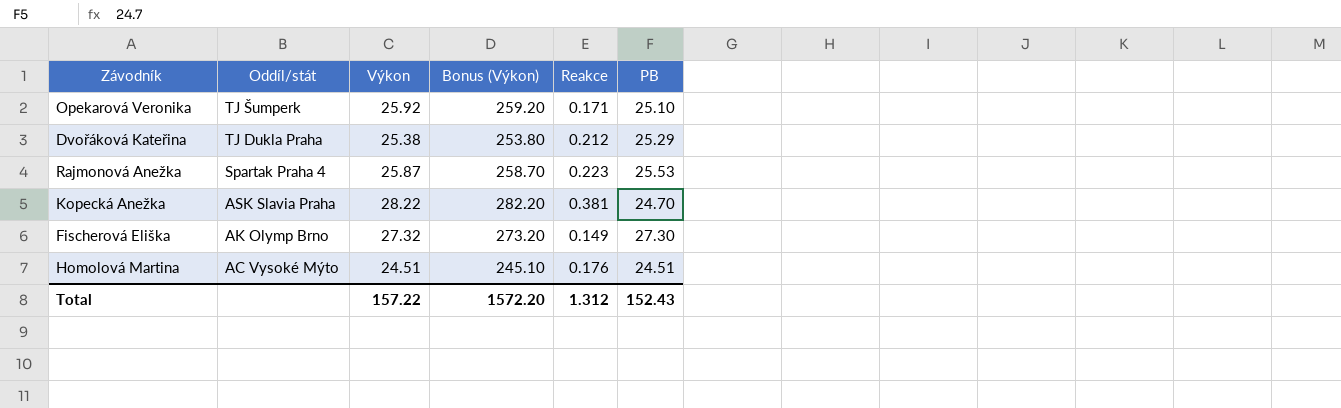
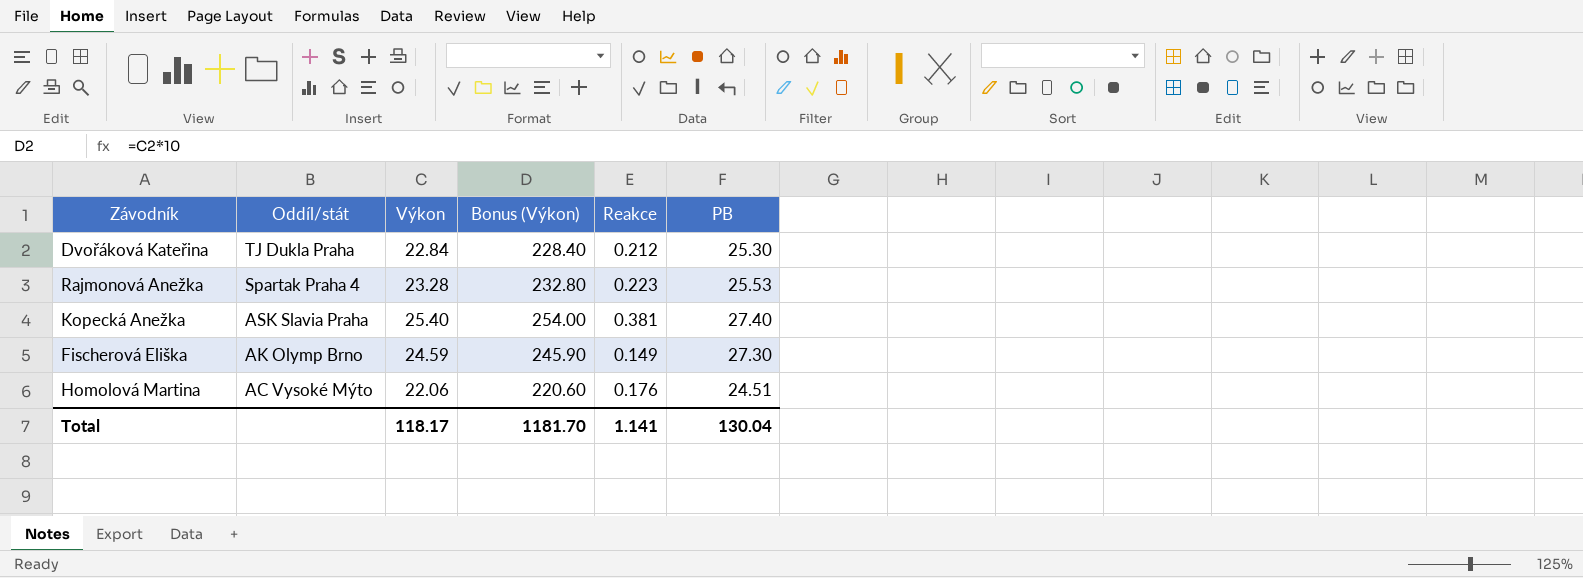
row Opekarová Veronika: TJ Šumperk | 25.92 | 259.20 | 0.171 | 25.10 -> none
Dvořáková Kateřina | Výkon: 25.38 -> 22.84
Dvořáková Kateřina | Bonus (Výkon): 253.80 -> 228.40
Dvořáková Kateřina | PB: 25.29 -> 25.30
Rajmonová Anežka | Výkon: 25.87 -> 23.28
Rajmonová Anežka | Bonus (Výkon): 258.70 -> 232.80
Kopecká Anežka | Výkon: 28.22 -> 25.40
Kopecká Anežka | Bonus (Výkon): 282.20 -> 254.00
Kopecká Anežka | PB: 24.70 -> 27.40
Fischerová Eliška | Výkon: 27.32 -> 24.59
Fischerová Eliška | Bonus (Výkon): 273.20 -> 245.90
Homolová Martina | Výkon: 24.51 -> 22.06
Homolová Martina | Bonus (Výkon): 245.10 -> 220.60
Total | Výkon: 157.22 -> 118.17
Total | Bonus (Výkon): 1572.20 -> 1181.70
Total | Reakce: 1.312 -> 1.141
Total | PB: 152.43 -> 130.04

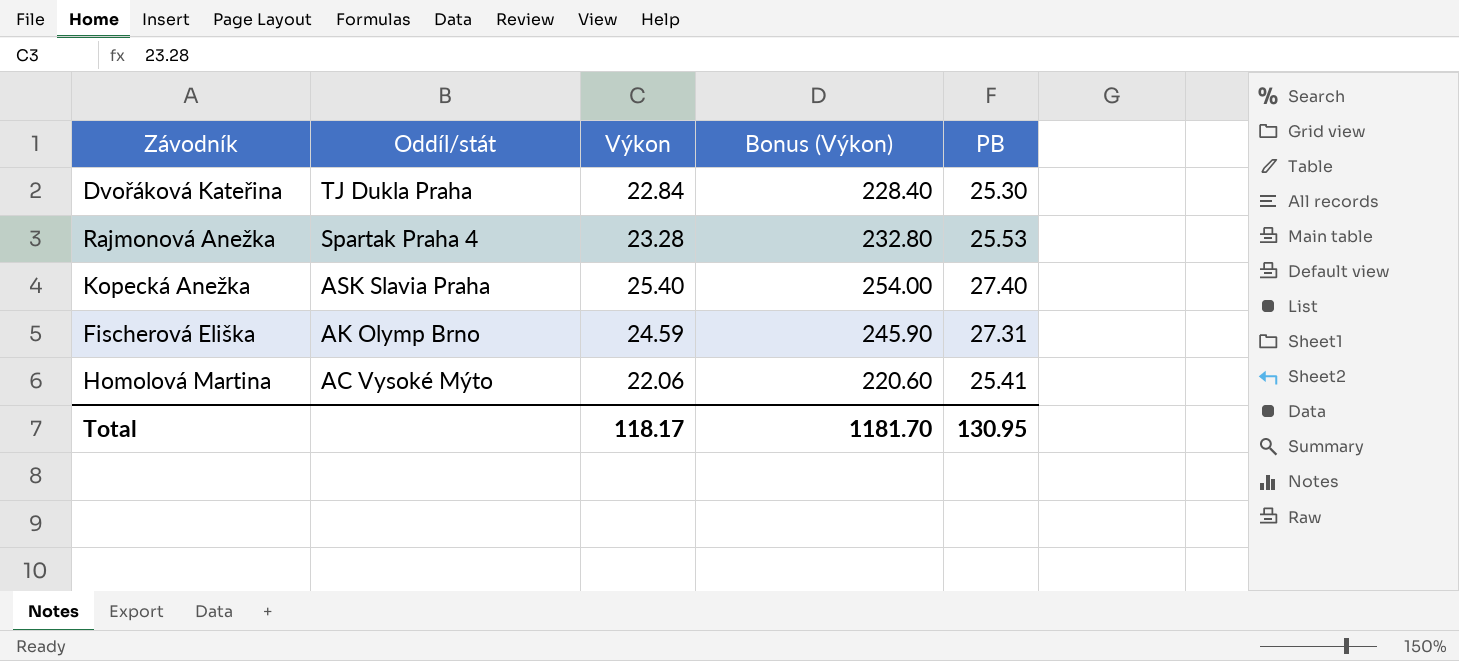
column Reakce | position: 5 -> none
Fischerová Eliška | PB: 27.30 -> 27.31
Homolová Martina | PB: 24.51 -> 25.41
Total | PB: 130.04 -> 130.95

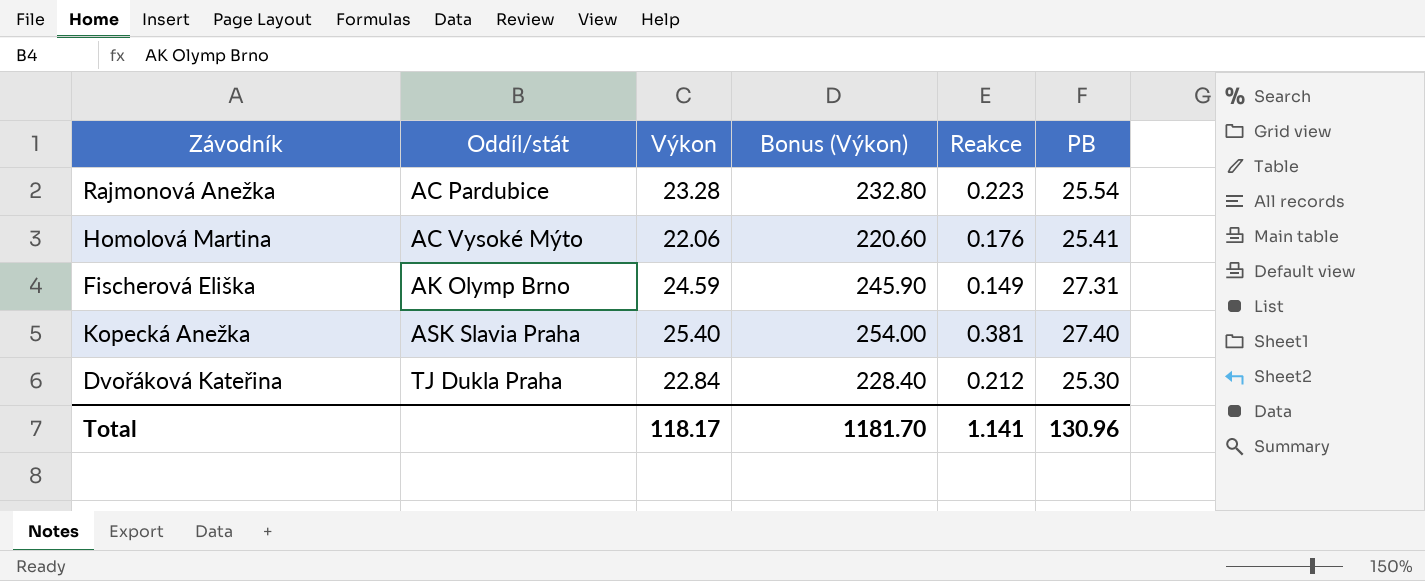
row order: Oddíl/stát descending -> Oddíl/stát ascending
column Reakce | position: none -> 5
Rajmonová Anežka | Oddíl/stát: Spartak Praha 4 -> AC Pardubice
Rajmonová Anežka | PB: 25.53 -> 25.54
Total | PB: 130.95 -> 130.96

